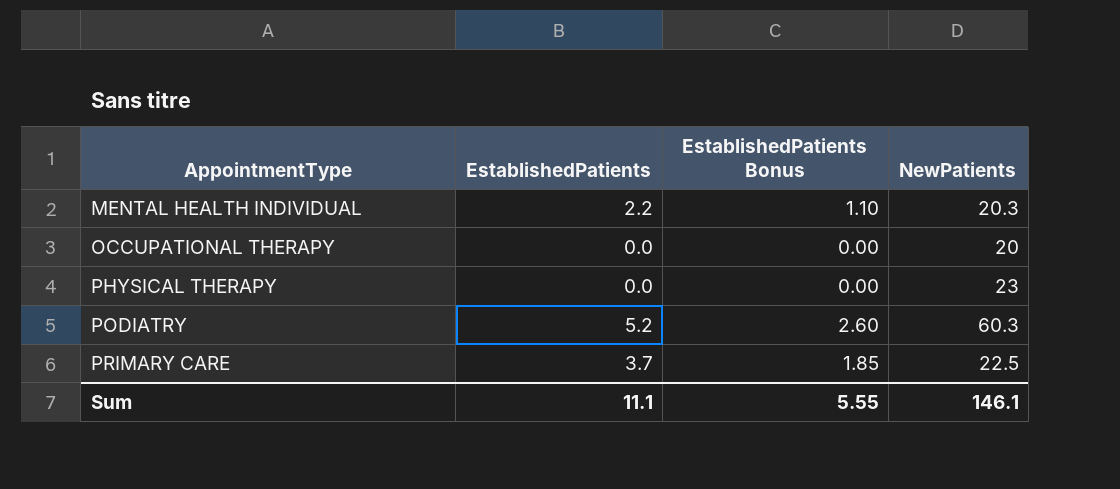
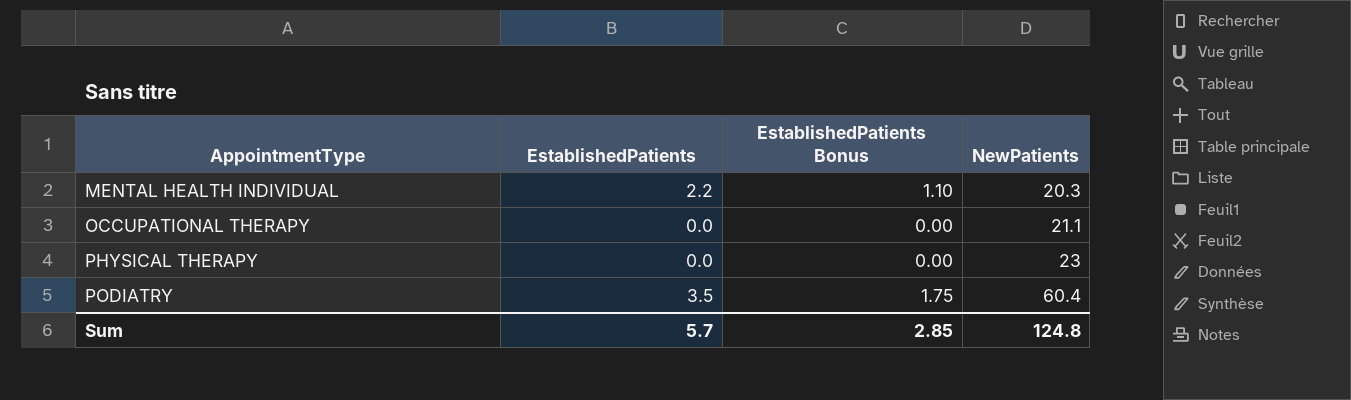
row PRIMARY CARE: 3.7 | 1.85 | 22.5 -> none
OCCUPATIONAL THERAPY | NewPatients: 20 -> 21.1
PODIATRY | EstablishedPatients: 5.2 -> 3.5
PODIATRY | EstablishedPatients Bonus: 2.60 -> 1.75
PODIATRY | NewPatients: 60.3 -> 60.4
Sum | EstablishedPatients: 11.1 -> 5.7
Sum | EstablishedPatients Bonus: 5.55 -> 2.85
Sum | NewPatients: 146.1 -> 124.8

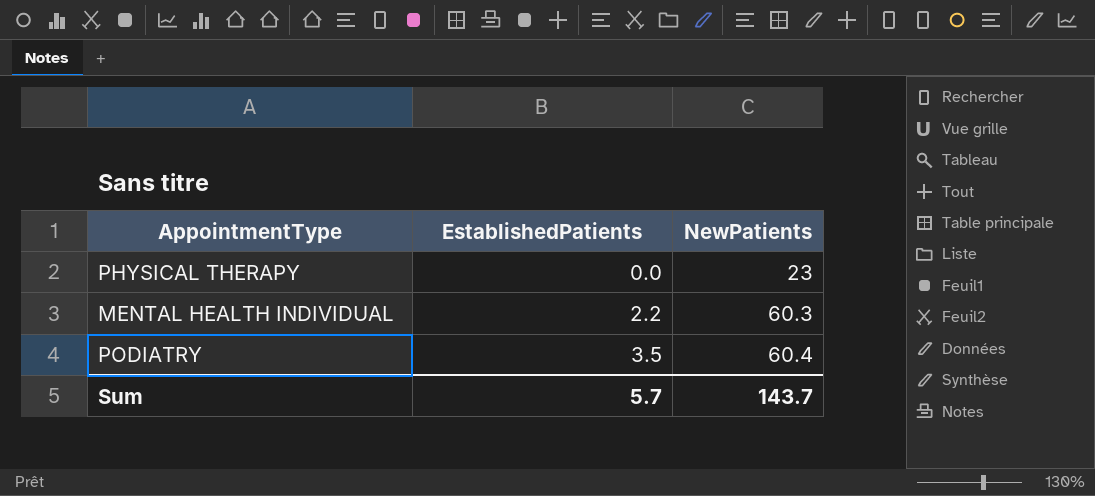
row order: AppointmentType ascending -> EstablishedPatients ascending
column EstablishedPatients Bonus | formula: [EstablishedPatients] * 0.5 -> none
row OCCUPATIONAL THERAPY: 0.0 | 0.00 | 21.1 -> none
MENTAL HEALTH INDIVIDUAL | NewPatients: 20.3 -> 60.3
Sum | NewPatients: 124.8 -> 143.7

